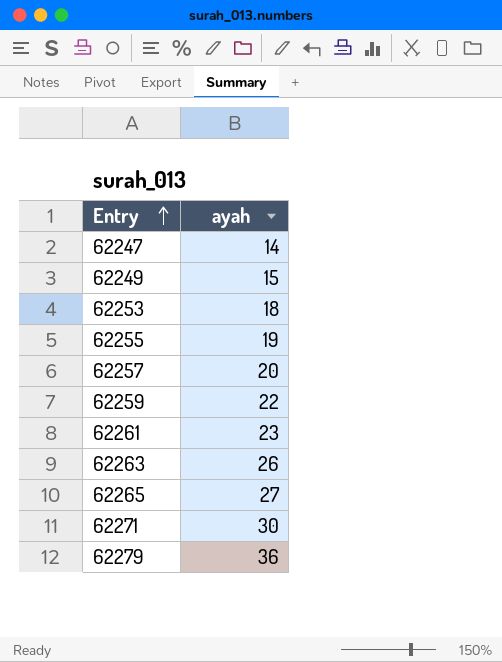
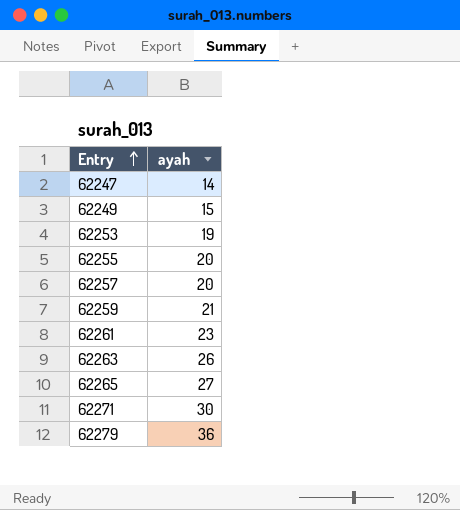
62253 | ayah: 18 -> 19
62255 | ayah: 19 -> 20
62259 | ayah: 22 -> 21

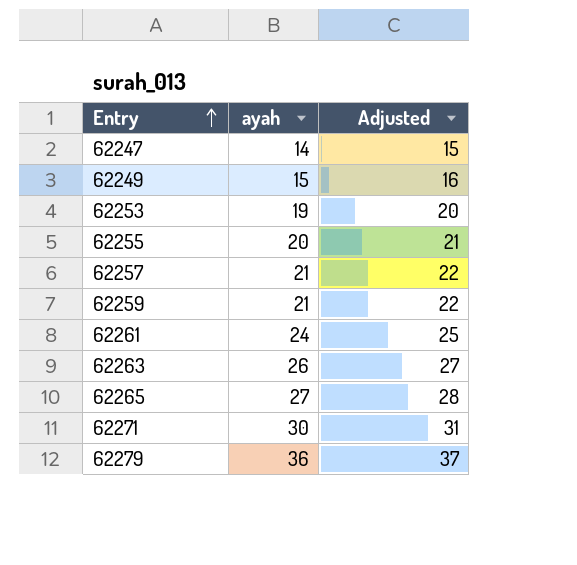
column Adjusted | formula: none -> [ayah] + 1
62257 | ayah: 20 -> 21
62261 | ayah: 23 -> 24

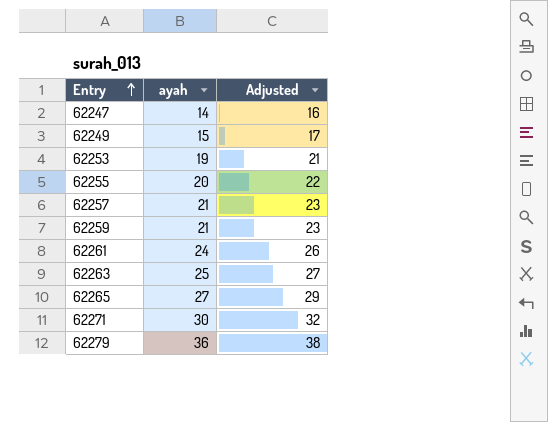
column Adjusted | formula: [ayah] + 1 -> [ayah] + 2
62263 | ayah: 26 -> 25

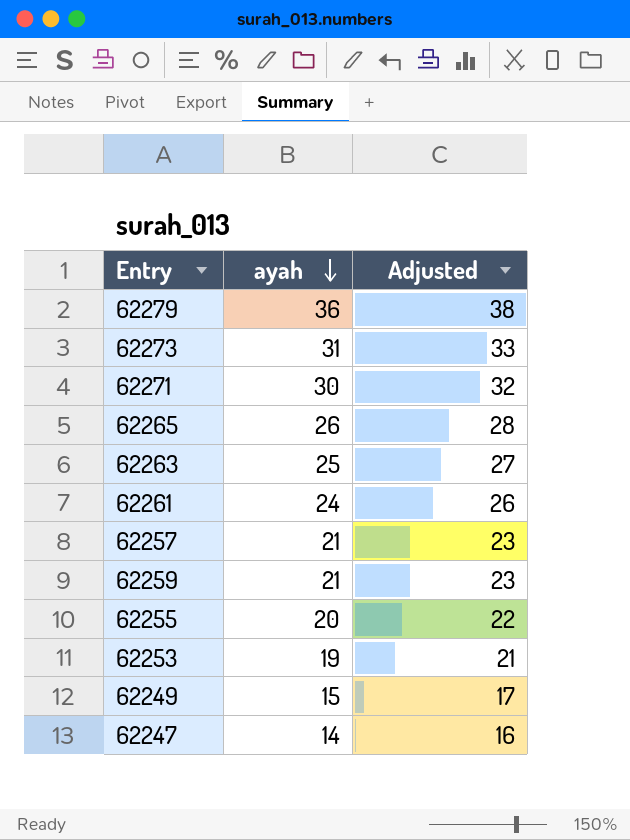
row order: Entry ascending -> ayah descending
row 62273: none -> 31 | 33
62265 | ayah: 27 -> 26
62265 | Adjusted: 29 -> 28

